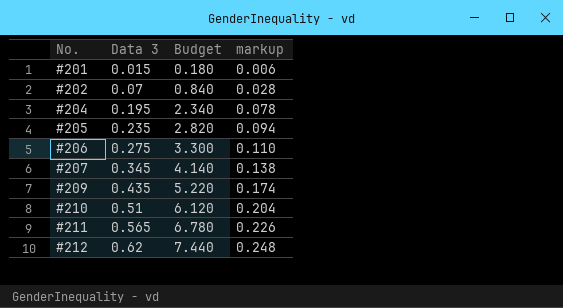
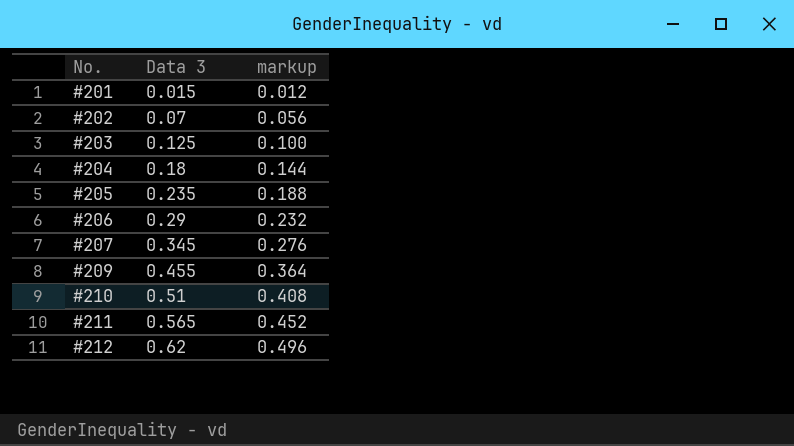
column Budget | formula: [Data 3] * 12 -> none
column markup | formula: [Data 3] * 0.4 -> [Data 3] * 0.8
row #203: none -> 0.125 | 0.100
#204 | Data 3: 0.195 -> 0.18
#206 | Data 3: 0.275 -> 0.29
#209 | Data 3: 0.435 -> 0.455

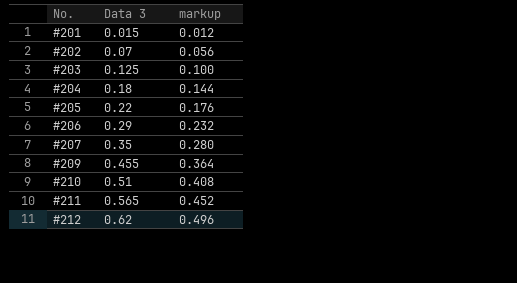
#205 | Data 3: 0.235 -> 0.22
#205 | markup: 0.188 -> 0.176
#207 | Data 3: 0.345 -> 0.35
#207 | markup: 0.276 -> 0.280

